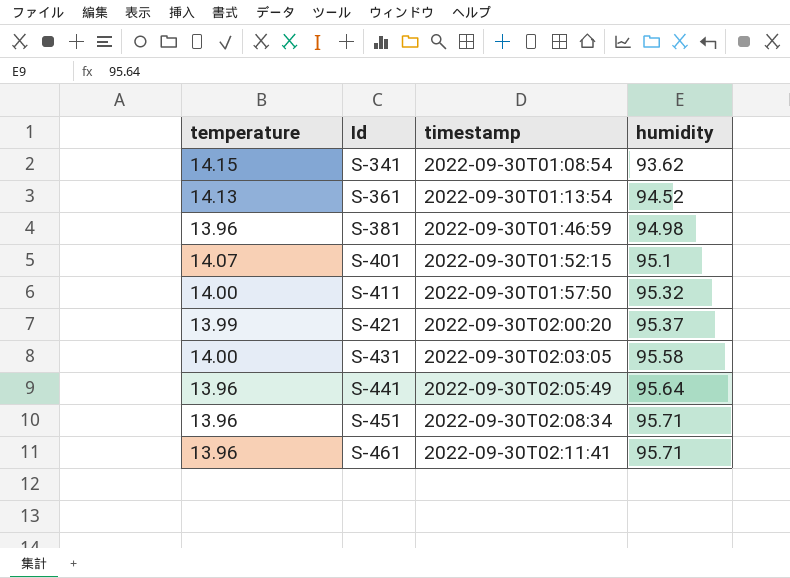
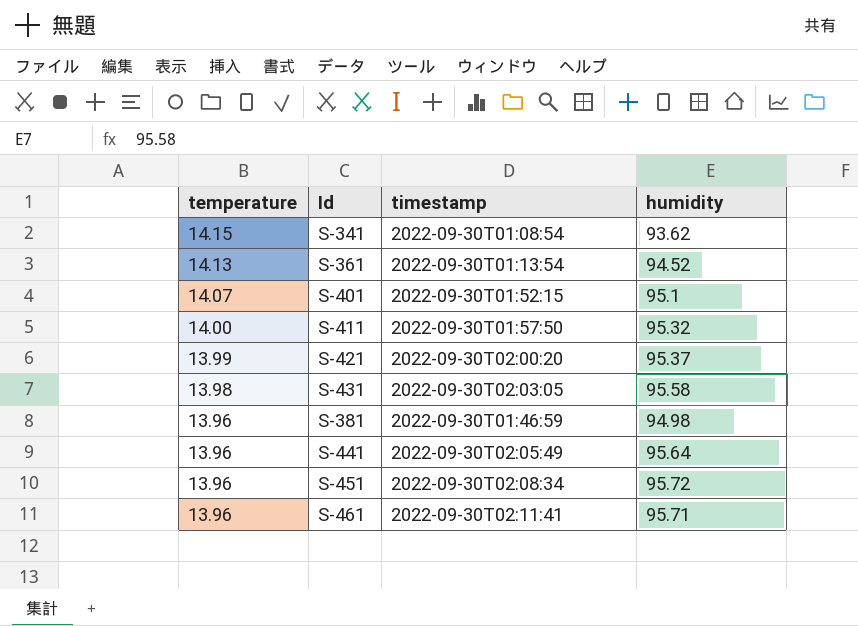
row order: Id ascending -> temperature descending
S-431 | temperature: 14.00 -> 13.98
S-451 | humidity: 95.71 -> 95.72

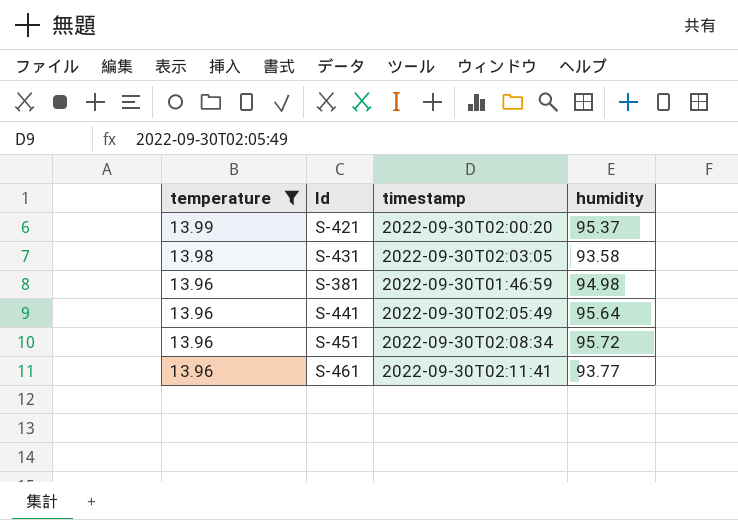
filter: none -> temperature <= 13.99
S-431 | humidity: 95.58 -> 93.58
S-461 | humidity: 95.71 -> 93.77

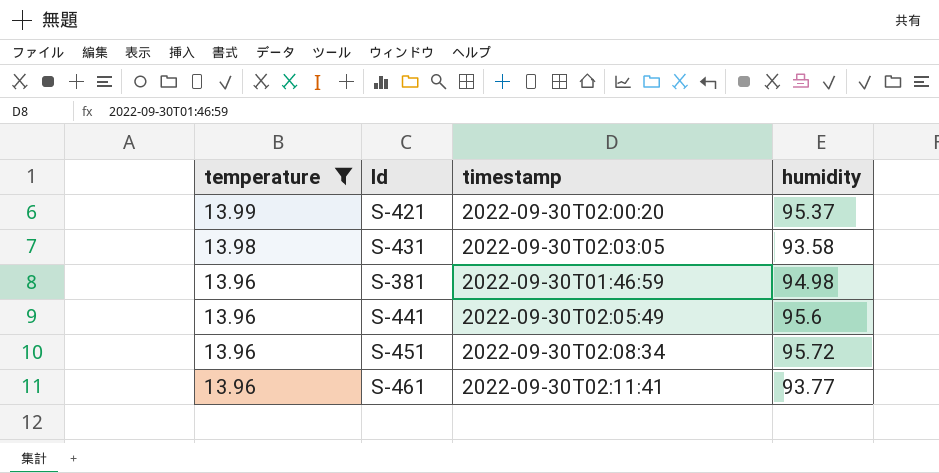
S-441 | humidity: 95.64 -> 95.6

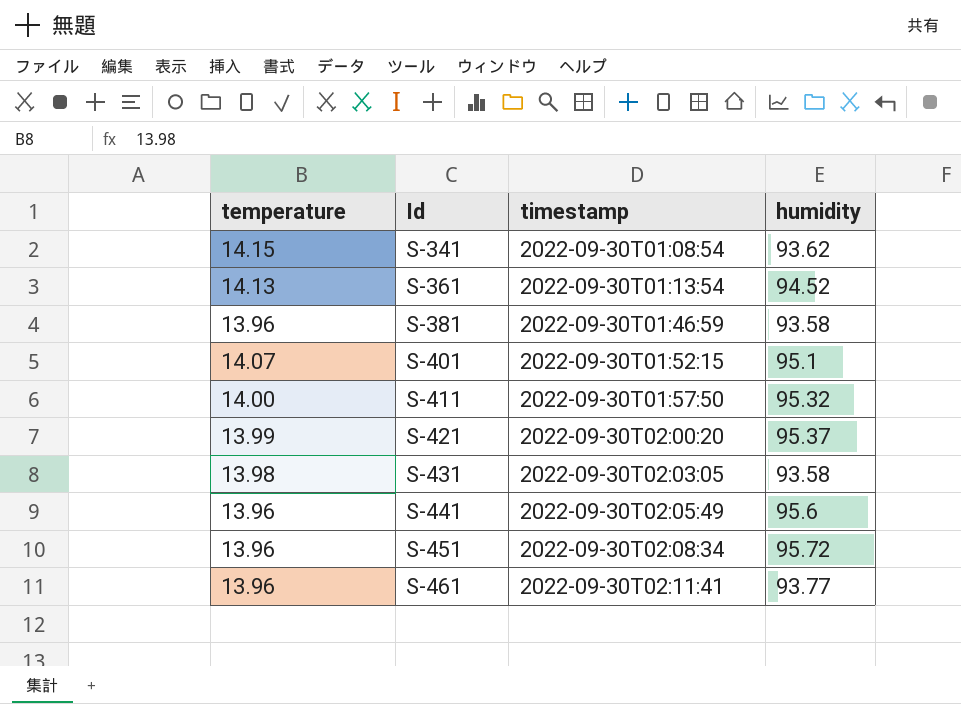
filter: temperature <= 13.99 -> none
row order: temperature descending -> Id ascending
S-381 | humidity: 94.98 -> 93.58

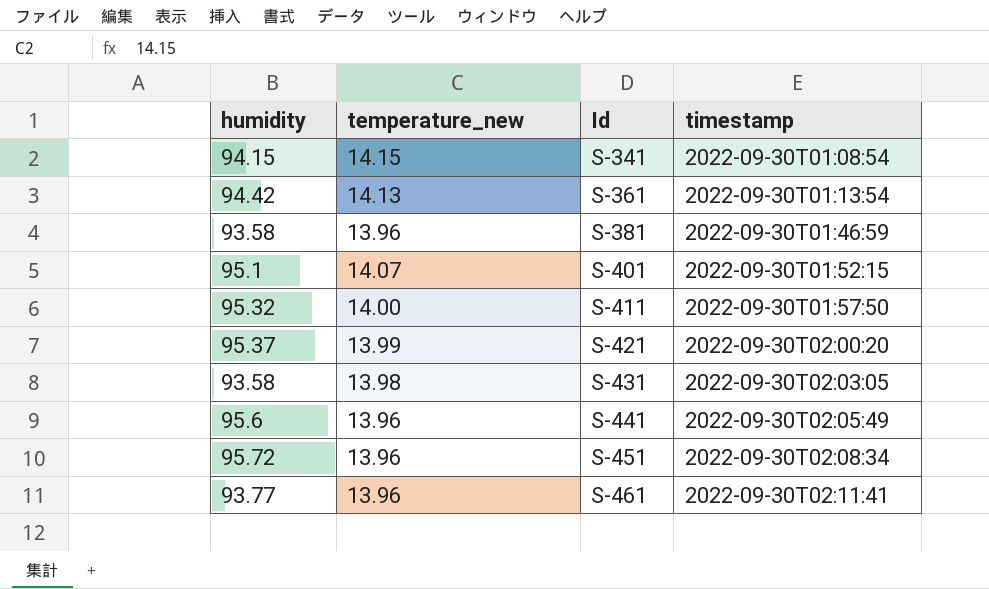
column humidity | position: 4 -> 1
column name: temperature -> temperature_new
S-341 | humidity: 93.62 -> 94.15
S-361 | humidity: 94.52 -> 94.42

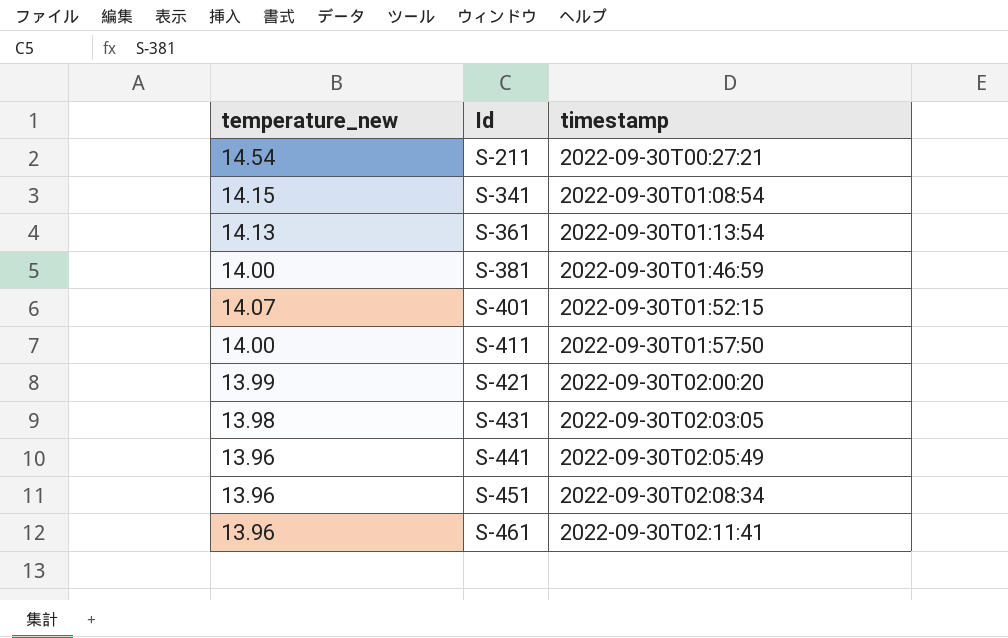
column humidity | position: 1 -> none
row S-211: none -> 14.54 | 2022-09-30T00:27:21
S-381 | temperature_new: 13.96 -> 14.00

